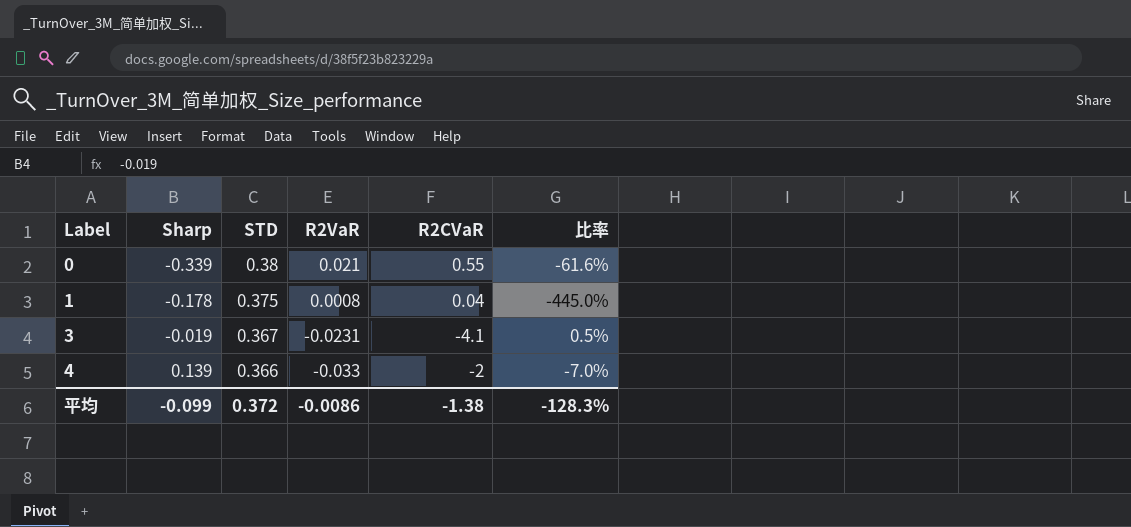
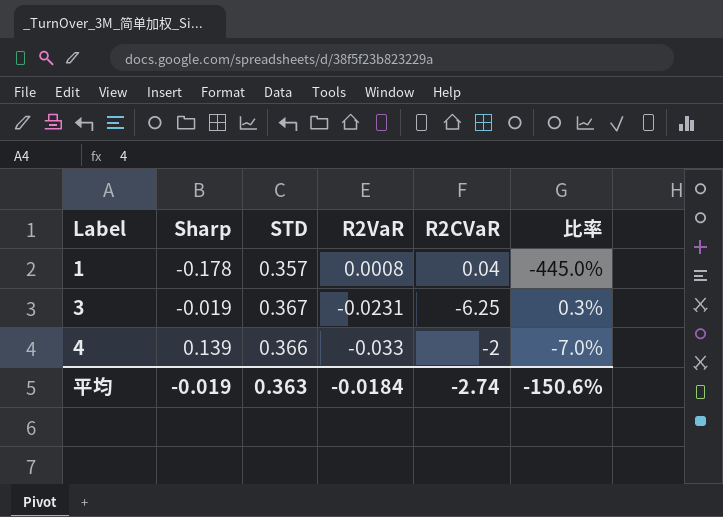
row 0: -0.339 | 0.38 | 0.021 | 0.55 | -61.6% -> none
1 | STD: 0.375 -> 0.357
3 | R2CVaR: -4.1 -> -6.25
3 | 比率: 0.5% -> 0.3%
平均 | Sharp: -0.099 -> -0.019
平均 | STD: 0.372 -> 0.363
平均 | R2VaR: -0.0086 -> -0.0184
平均 | R2CVaR: -1.38 -> -2.74
平均 | 比率: -128.3% -> -150.6%

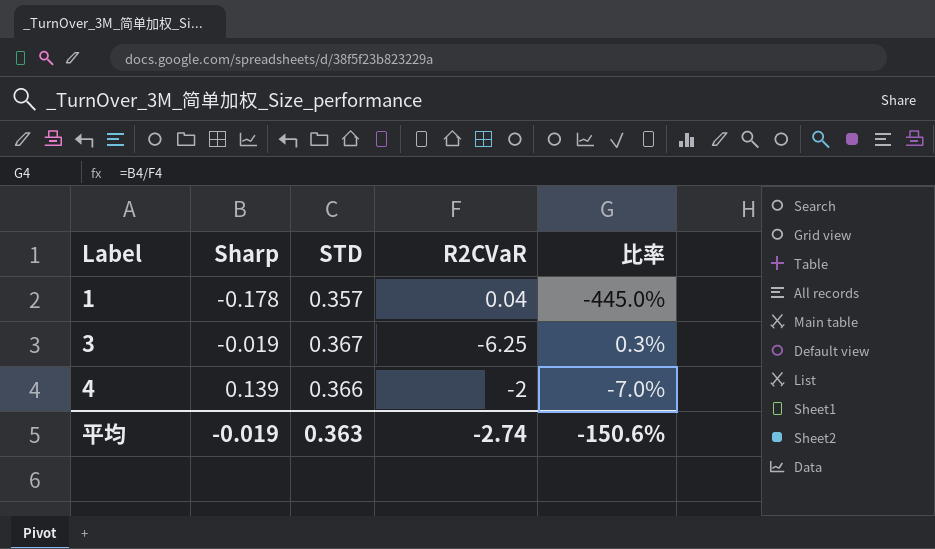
column R2VaR | position: 4 -> none

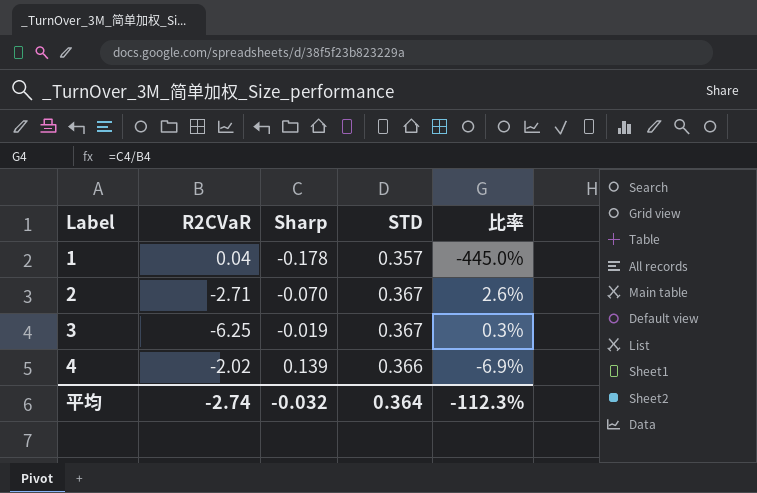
column R2CVaR | position: 4 -> 2
row 2: none -> -2.71 | -0.070 | 0.367 | 2.6%
4 | R2CVaR: -2 -> -2.02
4 | 比率: -7.0% -> -6.9%
平均 | Sharp: -0.019 -> -0.032
平均 | STD: 0.363 -> 0.364
平均 | 比率: -150.6% -> -112.3%

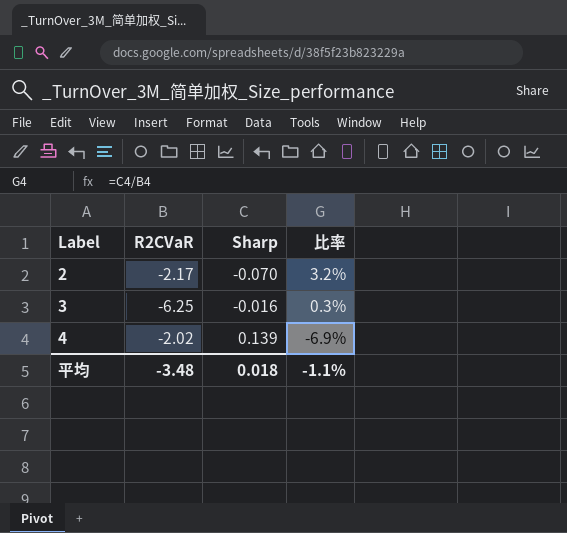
column STD | position: 4 -> none
row 1: 0.04 | -0.178 | 0.357 | -445.0% -> none
2 | R2CVaR: -2.71 -> -2.17
2 | 比率: 2.6% -> 3.2%
3 | Sharp: -0.019 -> -0.016
平均 | R2CVaR: -2.74 -> -3.48
平均 | Sharp: -0.032 -> 0.018
平均 | 比率: -112.3% -> -1.1%

